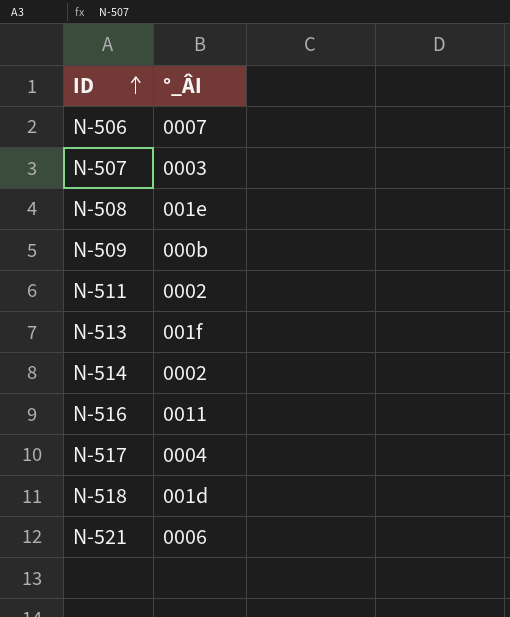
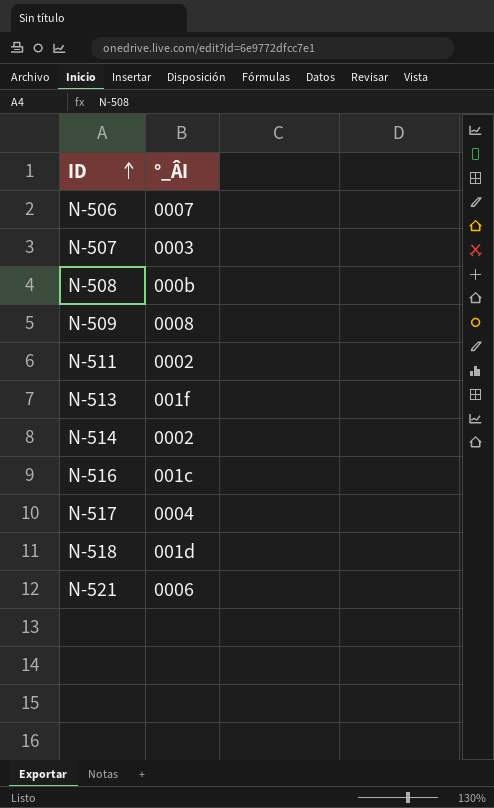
N-508 | °_ÂI: 001e -> 000b
N-509 | °_ÂI: 000b -> 0008
N-516 | °_ÂI: 0011 -> 001c

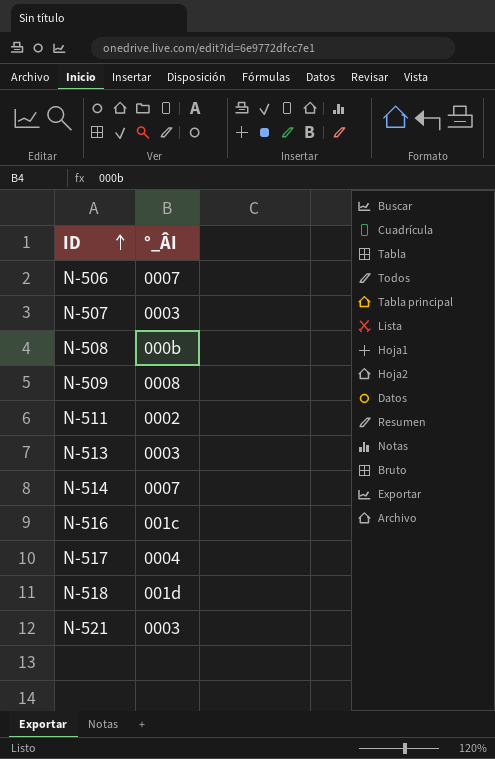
N-513 | °_ÂI: 001f -> 0003
N-514 | °_ÂI: 0002 -> 0007
N-521 | °_ÂI: 0006 -> 0003

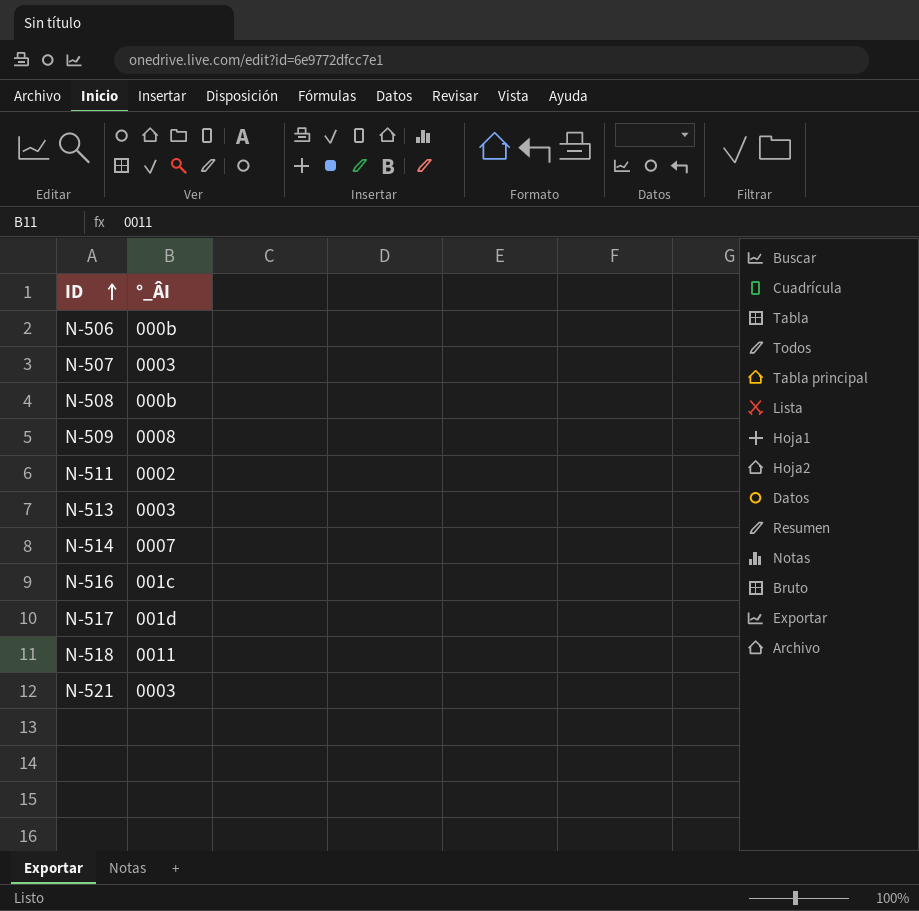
N-506 | °_ÂI: 0007 -> 000b
N-517 | °_ÂI: 0004 -> 001d
N-518 | °_ÂI: 001d -> 0011

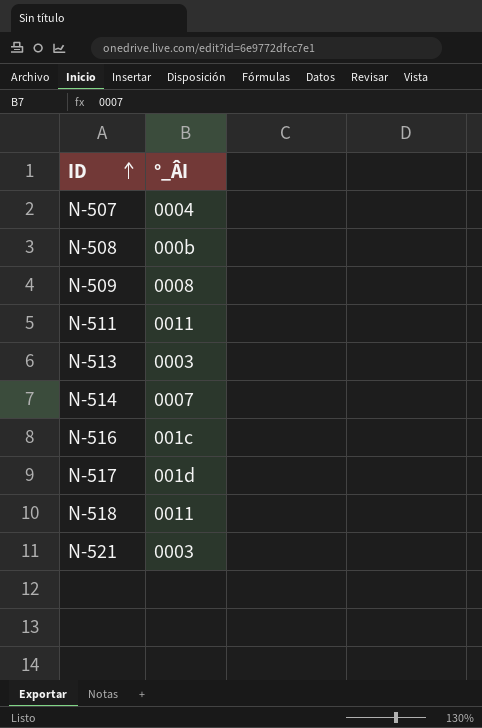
row N-506: 000b -> none
N-507 | °_ÂI: 0003 -> 0004
N-511 | °_ÂI: 0002 -> 0011

